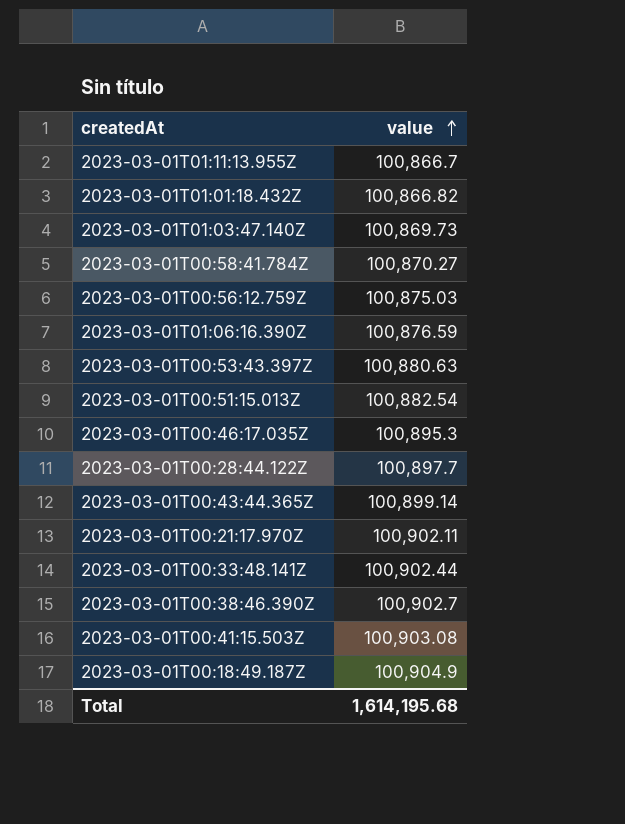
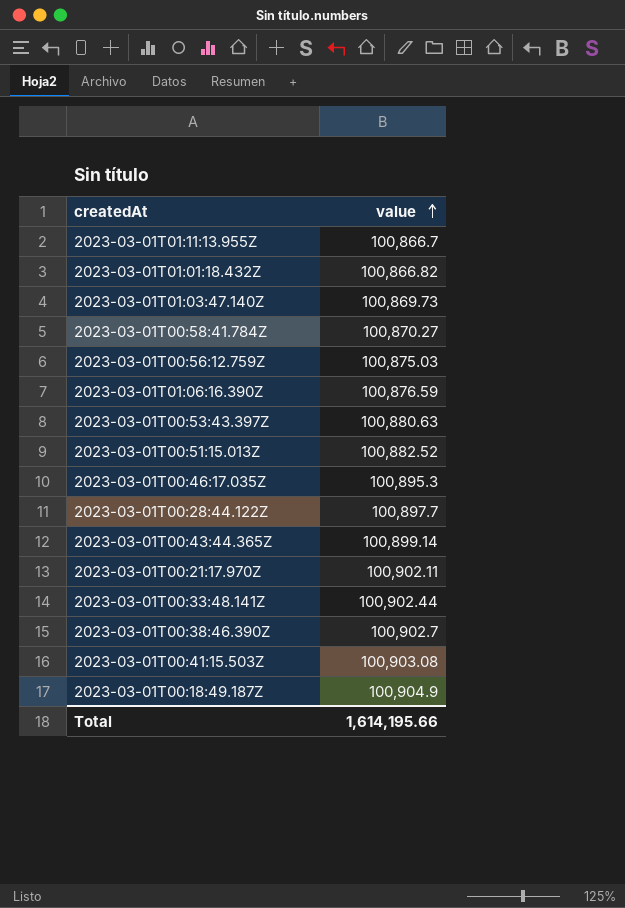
2023-03-01T00:51:15.013Z | value: 100,882.54 -> 100,882.52
Total | value: 1,614,195.68 -> 1,614,195.66

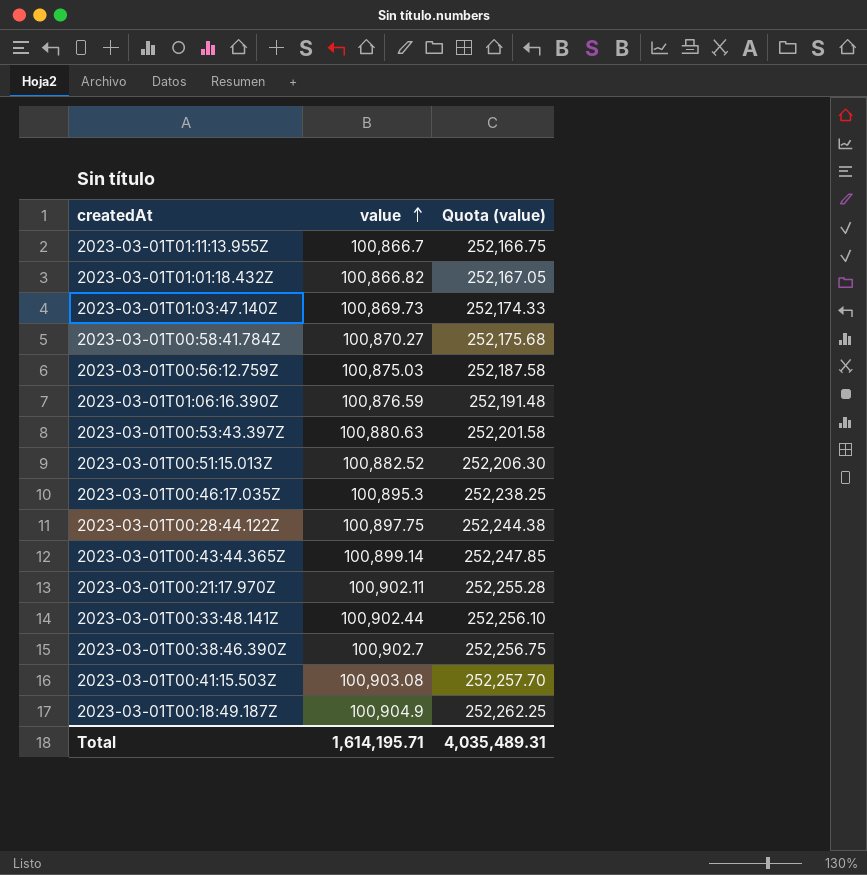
column Quota (value) | formula: none -> [value] * 2.5
2023-03-01T00:28:44.122Z | value: 100,897.7 -> 100,897.75
Total | value: 1,614,195.66 -> 1,614,195.71

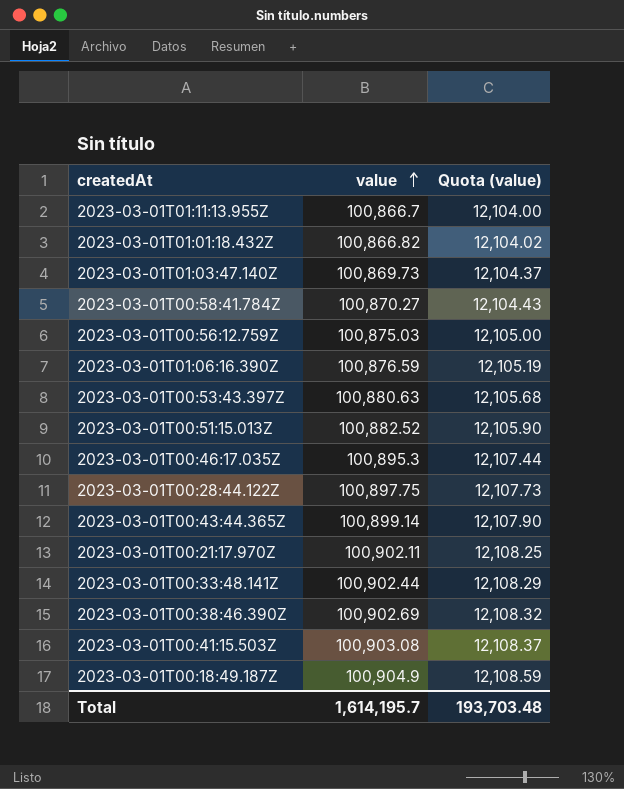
column Quota (value) | formula: [value] * 2.5 -> [value] * 0.12
2023-03-01T00:38:46.390Z | value: 100,902.7 -> 100,902.69
Total | value: 1,614,195.71 -> 1,614,195.7
Total | Quota (value): 4,035,489.31 -> 193,703.48

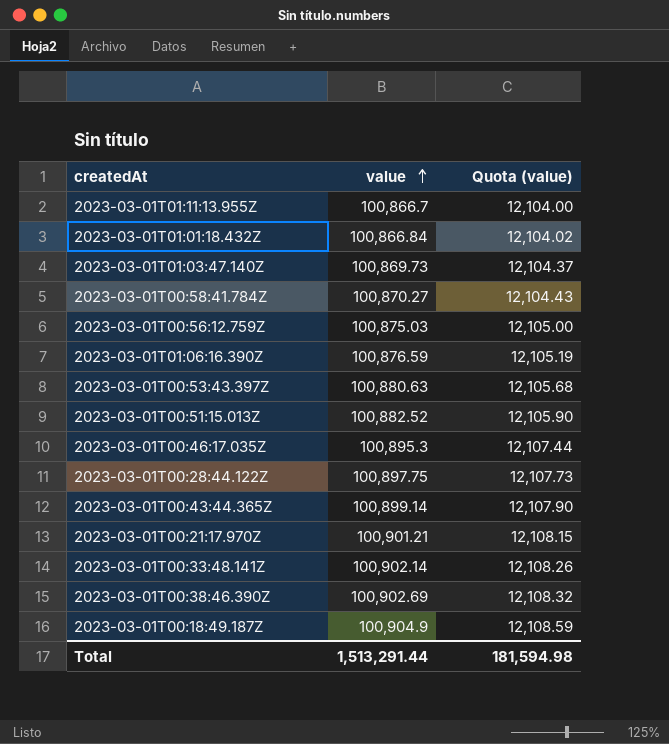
row 2023-03-01T00:41:15.503Z: 100,903.08 | 12,108.37 -> none
2023-03-01T01:01:18.432Z | value: 100,866.82 -> 100,866.84
2023-03-01T00:21:17.970Z | value: 100,902.11 -> 100,901.21
2023-03-01T00:21:17.970Z | Quota (value): 12,108.25 -> 12,108.15
2023-03-01T00:33:48.141Z | value: 100,902.44 -> 100,902.14
2023-03-01T00:33:48.141Z | Quota (value): 12,108.29 -> 12,108.26
Total | value: 1,614,195.7 -> 1,513,291.44
Total | Quota (value): 193,703.48 -> 181,594.98

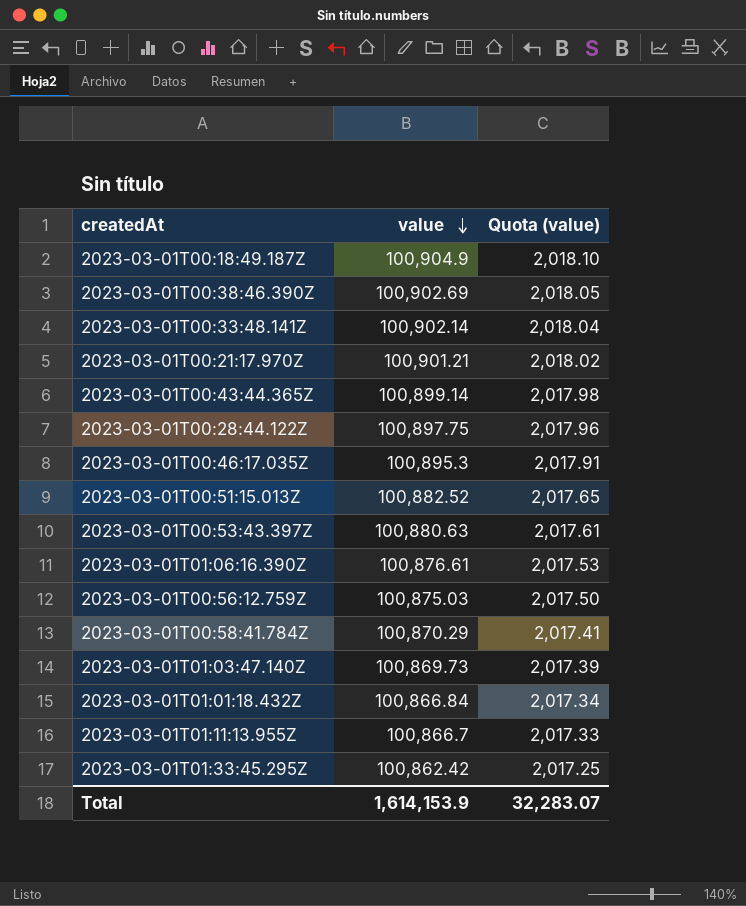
row order: value ascending -> value descending
column Quota (value) | formula: [value] * 0.12 -> [value] * 0.02
2023-03-01T01:06:16.390Z | value: 100,876.59 -> 100,876.61
2023-03-01T00:58:41.784Z | value: 100,870.27 -> 100,870.29
row 2023-03-01T01:33:45.295Z: none -> 100,862.42 | 2,017.25
Total | value: 1,513,291.44 -> 1,614,153.9
Total | Quota (value): 181,594.98 -> 32,283.07

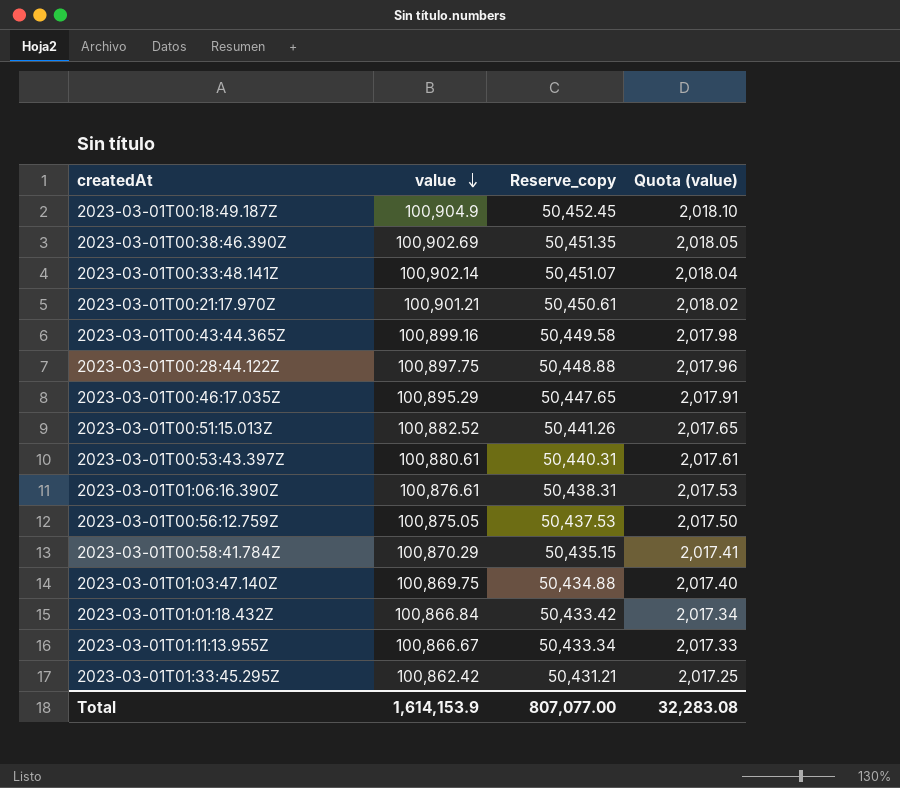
column Reserve_copy | formula: none -> [value] * 0.5
2023-03-01T00:43:44.365Z | value: 100,899.14 -> 100,899.16
2023-03-01T00:46:17.035Z | value: 100,895.3 -> 100,895.29
2023-03-01T00:53:43.397Z | value: 100,880.63 -> 100,880.61
2023-03-01T00:56:12.759Z | value: 100,875.03 -> 100,875.05
2023-03-01T01:03:47.140Z | value: 100,869.73 -> 100,869.75
2023-03-01T01:03:47.140Z | Quota (value): 2,017.39 -> 2,017.40
2023-03-01T01:11:13.955Z | value: 100,866.7 -> 100,866.67
Total | Quota (value): 32,283.07 -> 32,283.08

